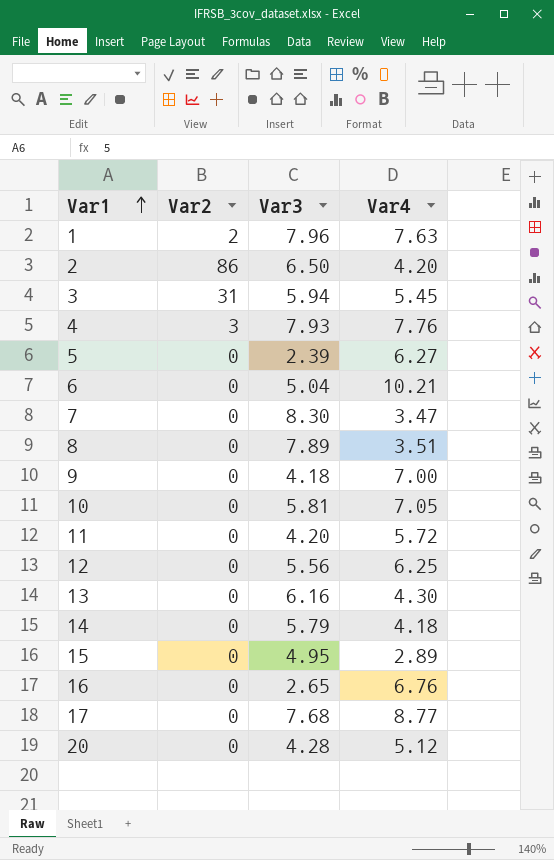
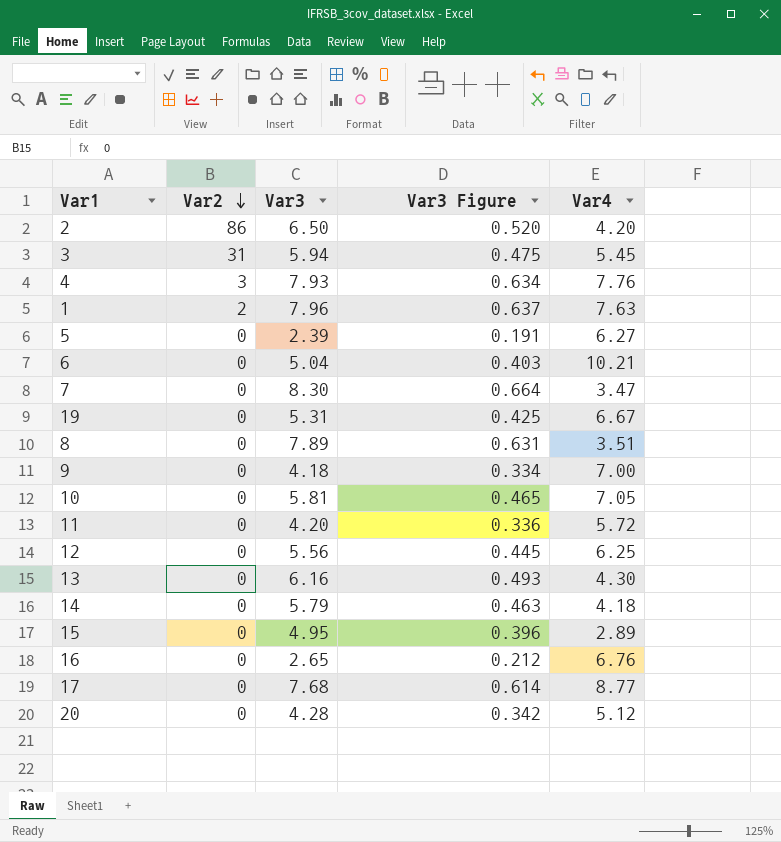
row order: Var1 ascending -> Var2 descending
column Var3 Figure | formula: none -> [Var3] * 0.08
row 19: none -> 0 | 5.31 | 0.425 | 6.67

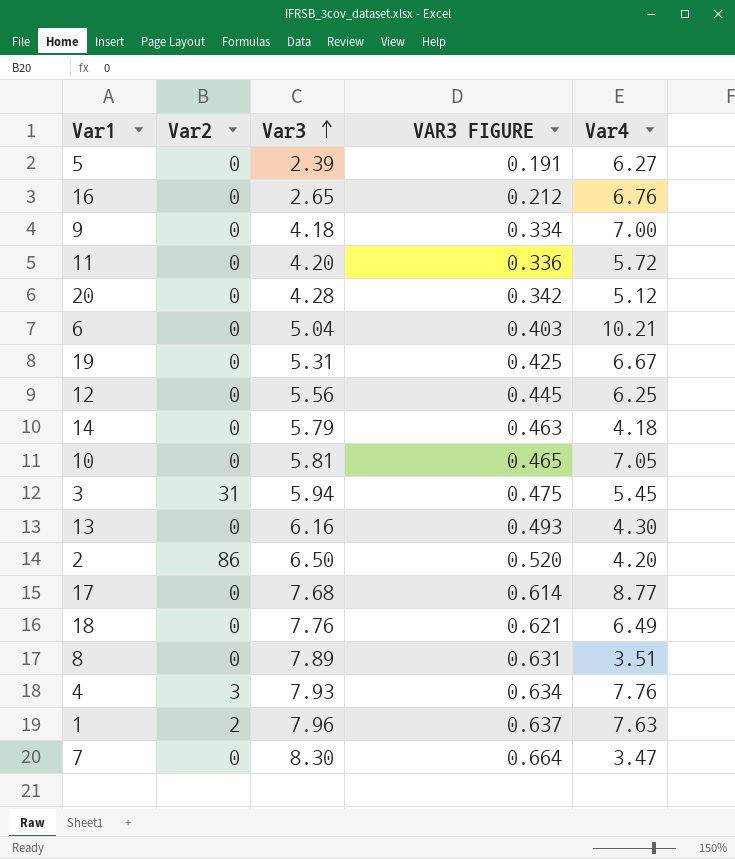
row order: Var2 descending -> Var3 ascending
column name: Var3 Figure -> VAR3 FIGURE
row 15: 0 | 4.95 | 0.396 | 2.89 -> none
row 18: none -> 0 | 7.76 | 0.621 | 6.49

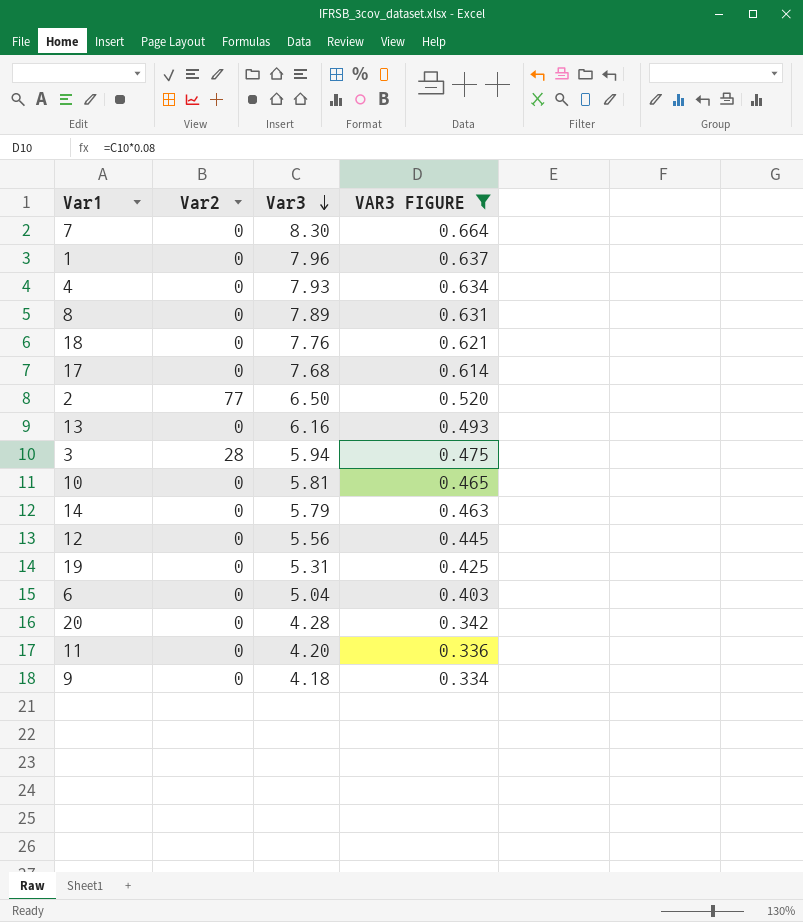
filter: none -> VAR3 FIGURE >= 0.334
row order: Var3 ascending -> Var3 descending
column Var4 | position: 5 -> none
1 | Var2: 2 -> 0
4 | Var2: 3 -> 0
2 | Var2: 86 -> 77
3 | Var2: 31 -> 28

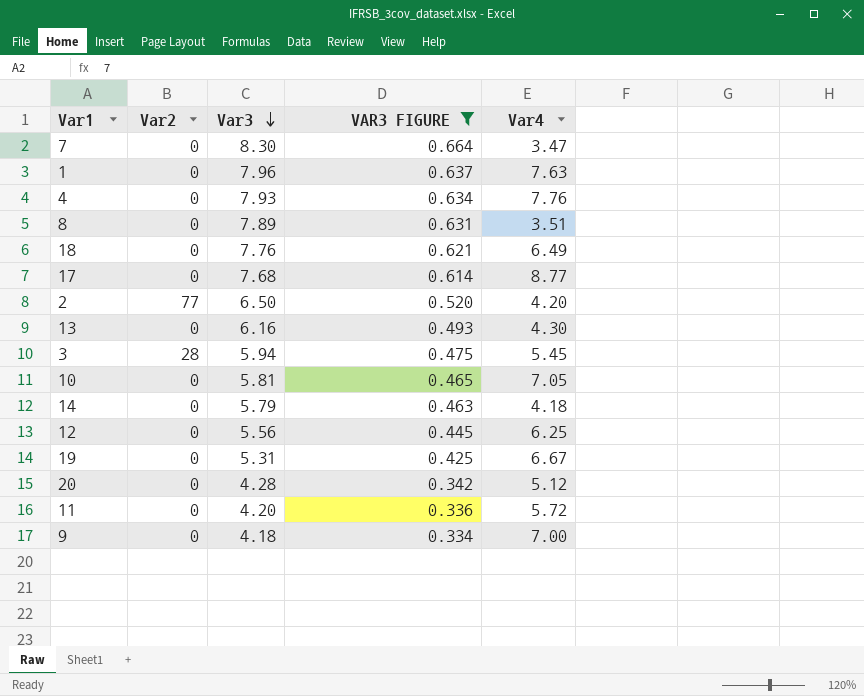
column Var4 | position: none -> 5
row 6: 0 | 5.04 | 0.403 -> none

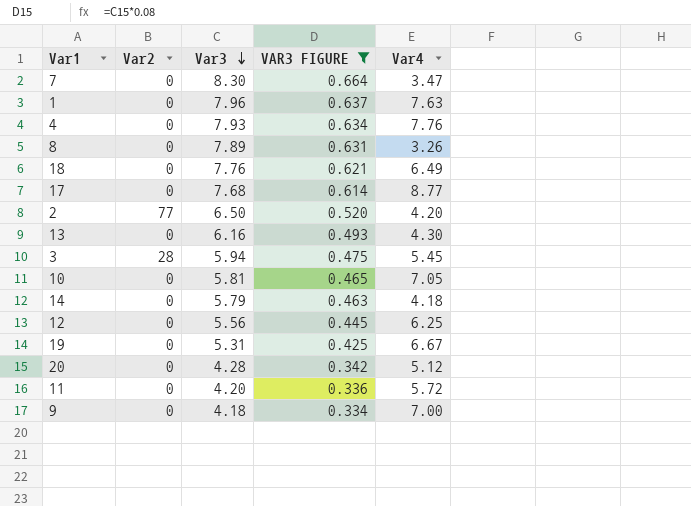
8 | Var4: 3.51 -> 3.26

